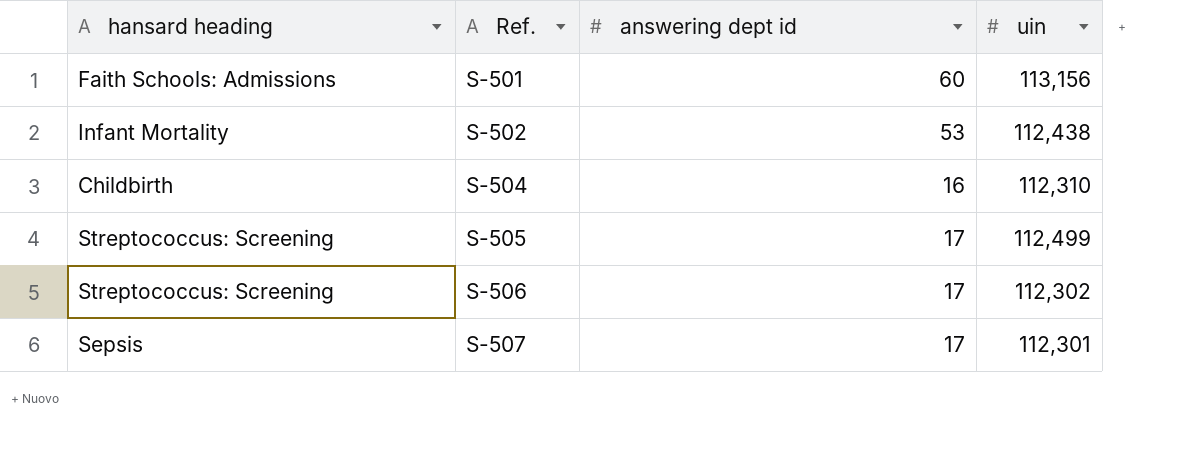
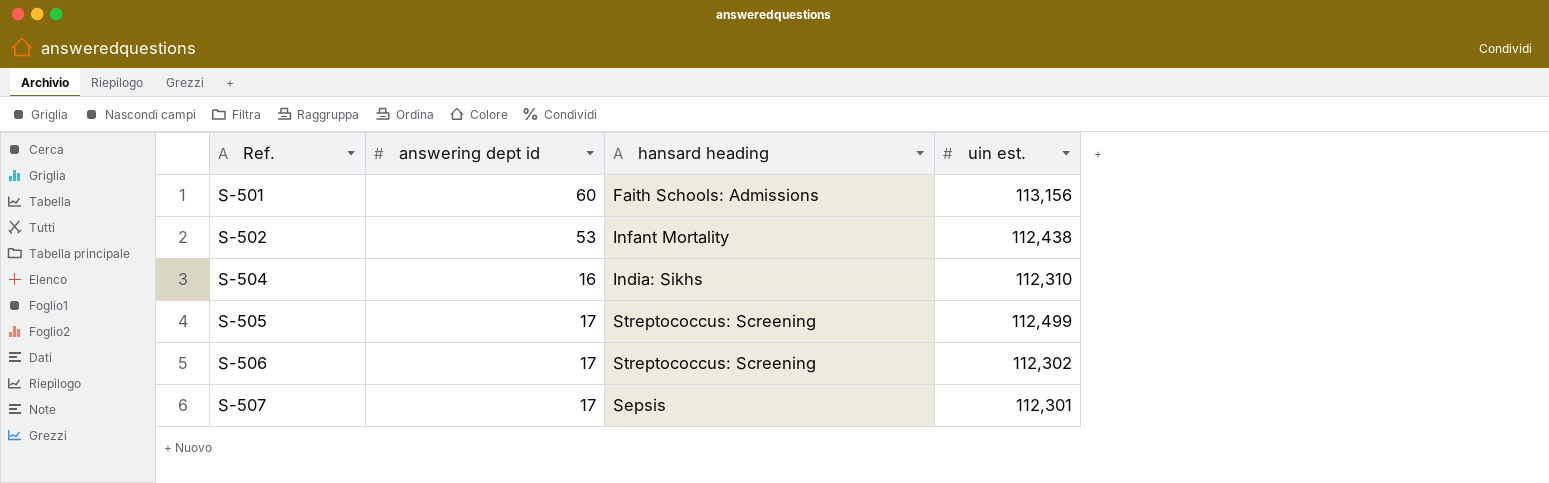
column hansard heading | position: 1 -> 3
column name: uin -> uin est.
S-504 | hansard heading: Childbirth -> India: Sikhs

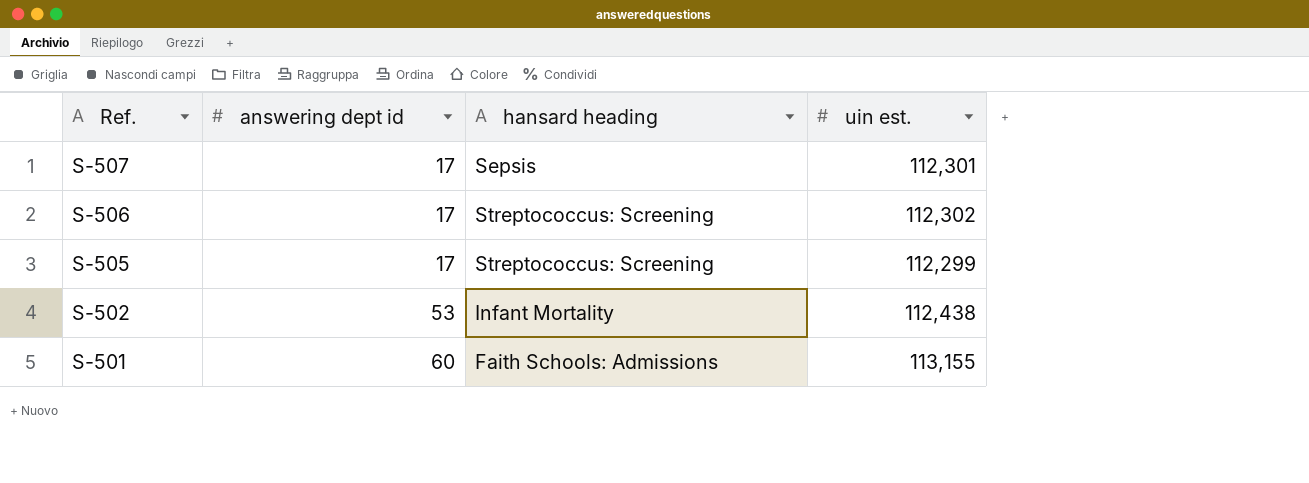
row order: Ref. ascending -> Ref. descending
row S-504: 16 | India: Sikhs | 112,310 -> none
S-505 | uin est.: 112,499 -> 112,299
S-501 | uin est.: 113,156 -> 113,155

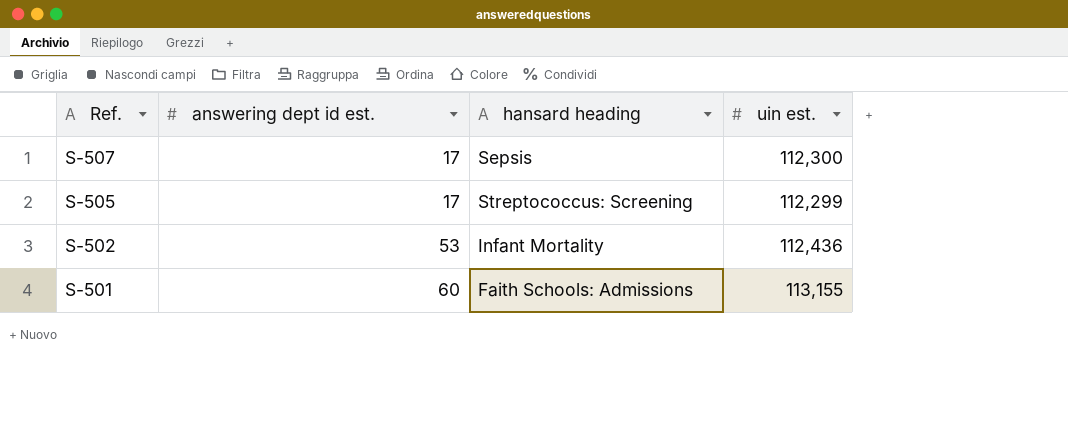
column name: answering dept id -> answering dept id est.
row S-506: 17 | Streptococcus: Screening | 112,302 -> none
S-507 | uin est.: 112,301 -> 112,300
S-502 | uin est.: 112,438 -> 112,436

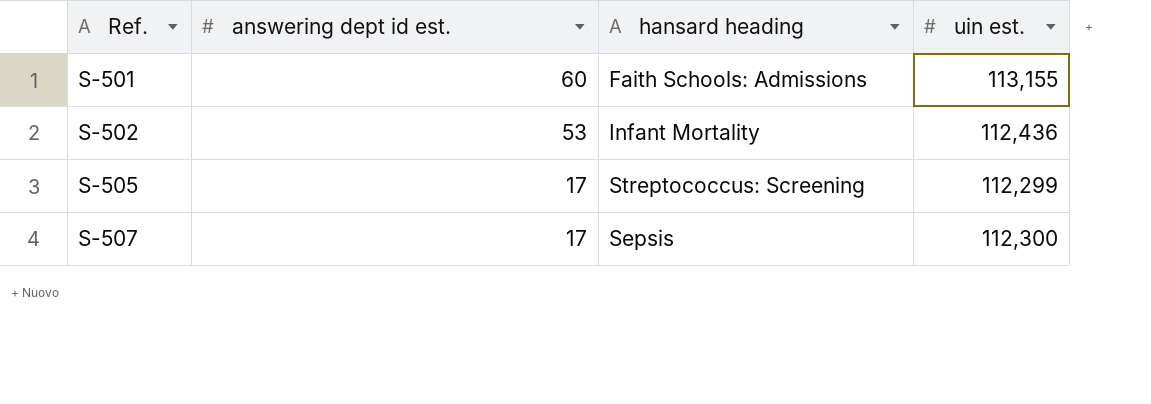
row order: Ref. descending -> Ref. ascending

